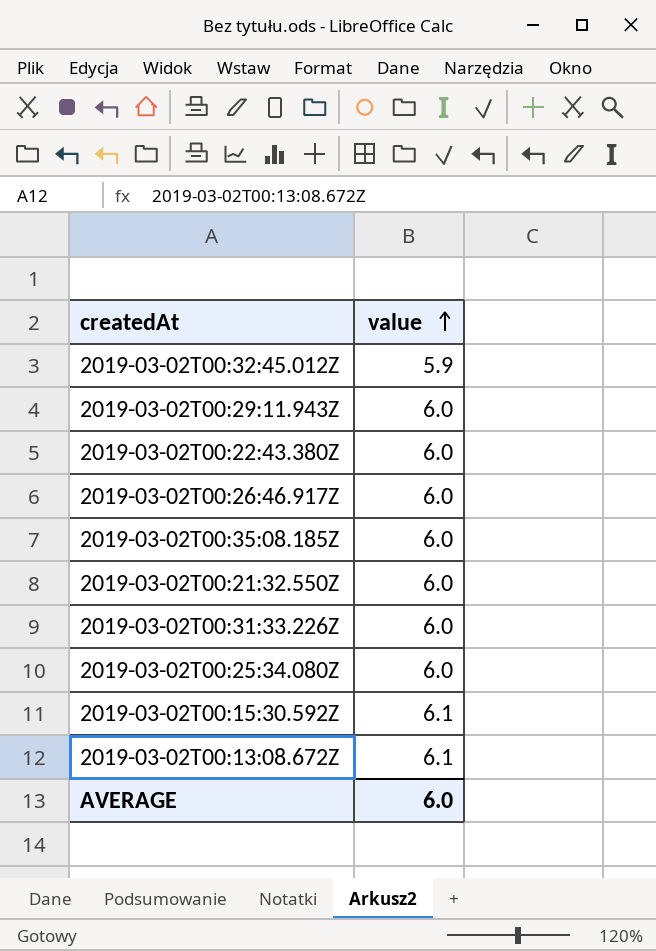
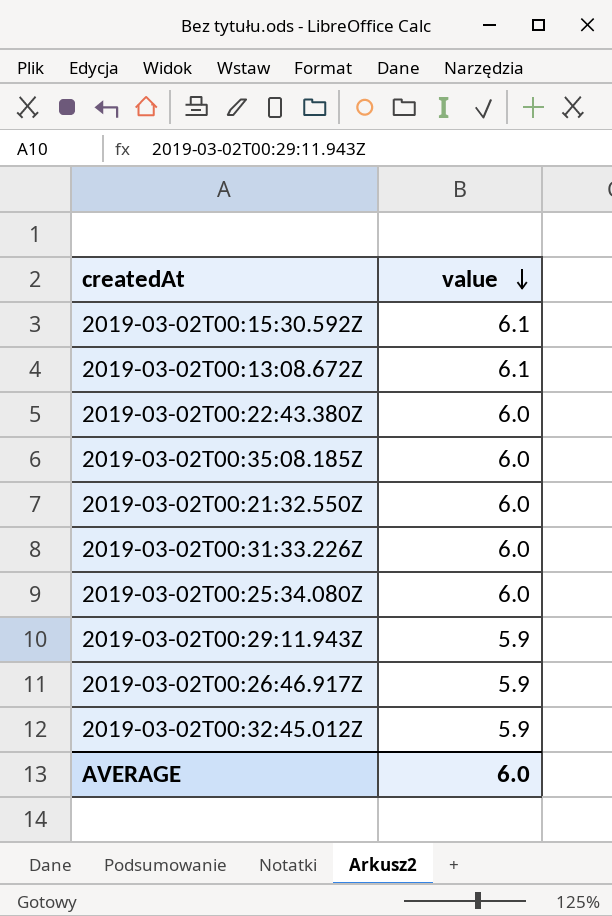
row order: value ascending -> value descending
2019-03-02T00:29:11.943Z | value: 6.0 -> 5.9
2019-03-02T00:26:46.917Z | value: 6.0 -> 5.9

